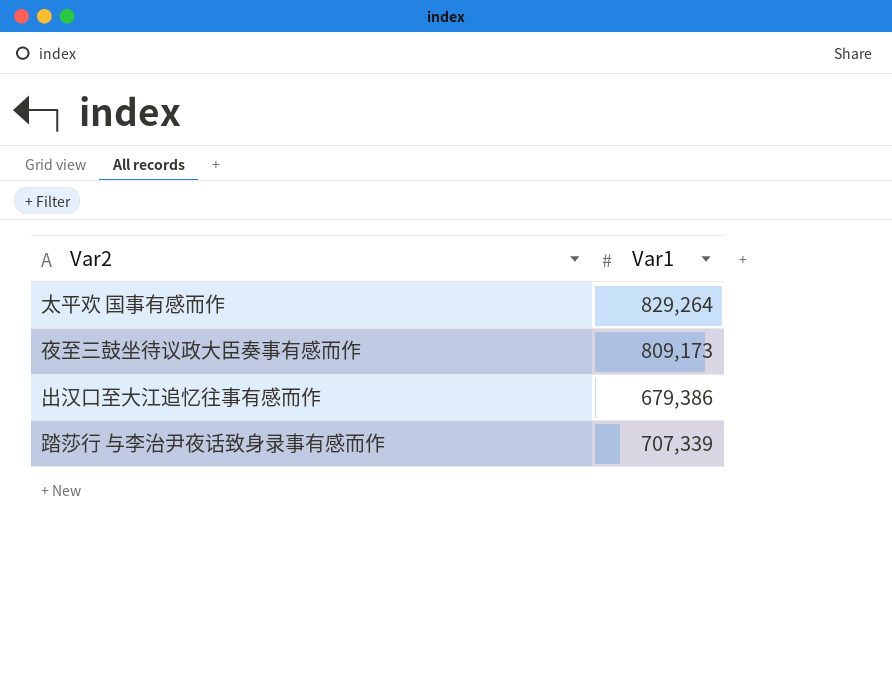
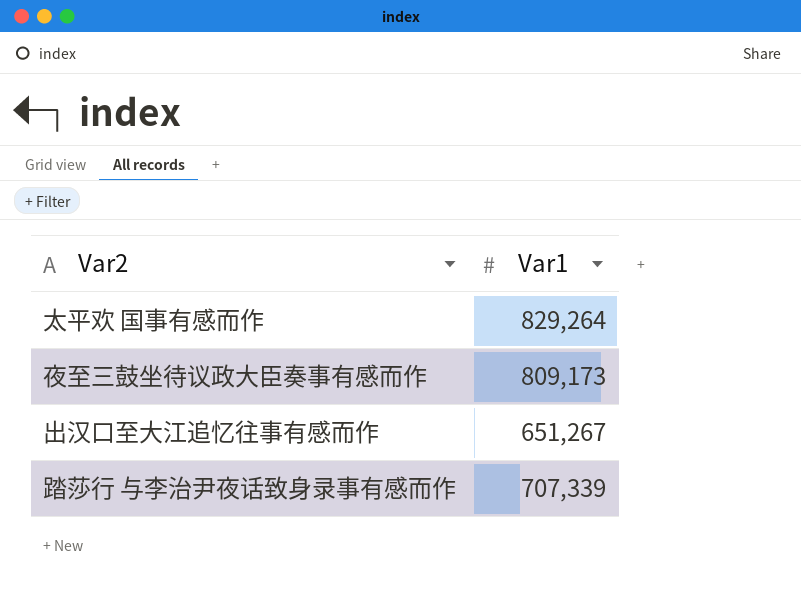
出汉口至大江追忆往事有感而作 | Var1: 679,386 -> 651,267

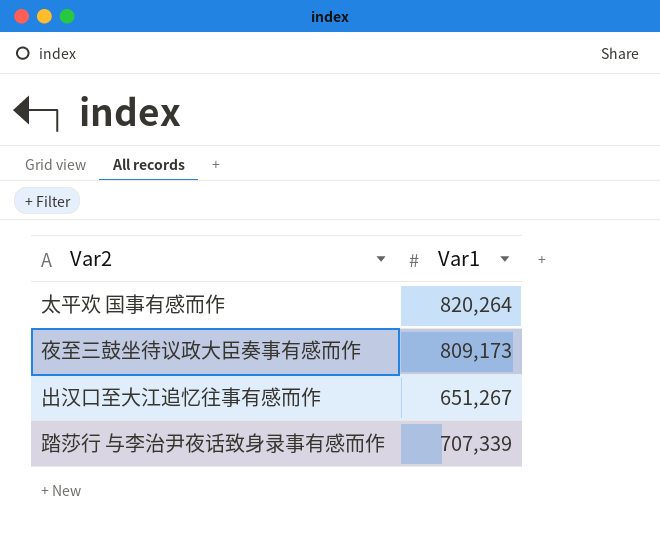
太平欢 国事有感而作 | Var1: 829,264 -> 820,264

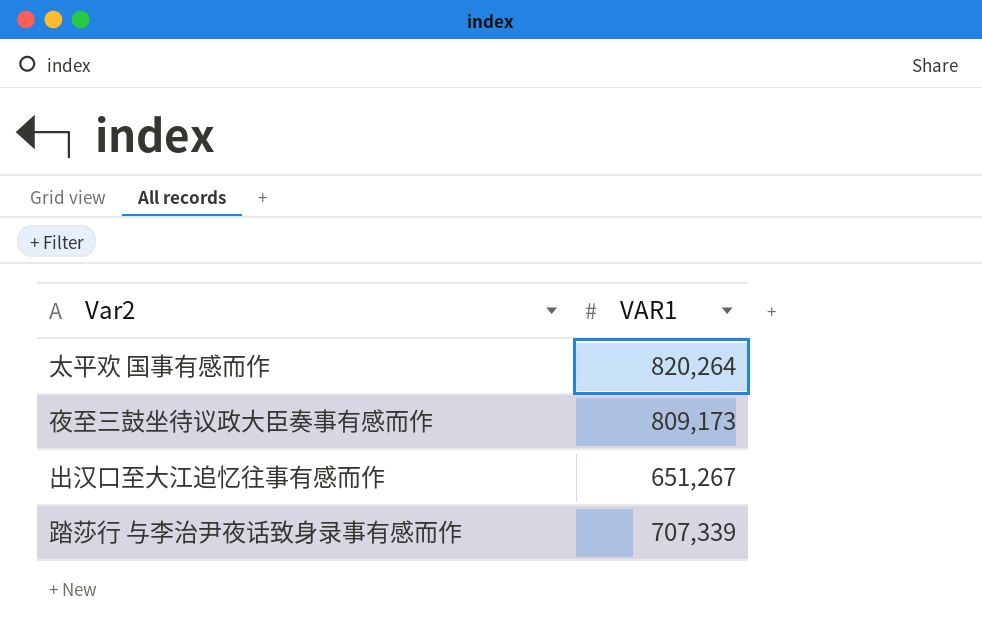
column name: Var1 -> VAR1

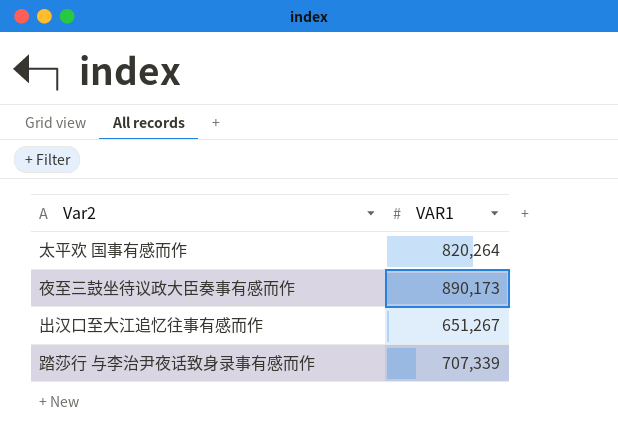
夜至三鼓坐待议政大臣奏事有感而作 | VAR1: 809,173 -> 890,173

